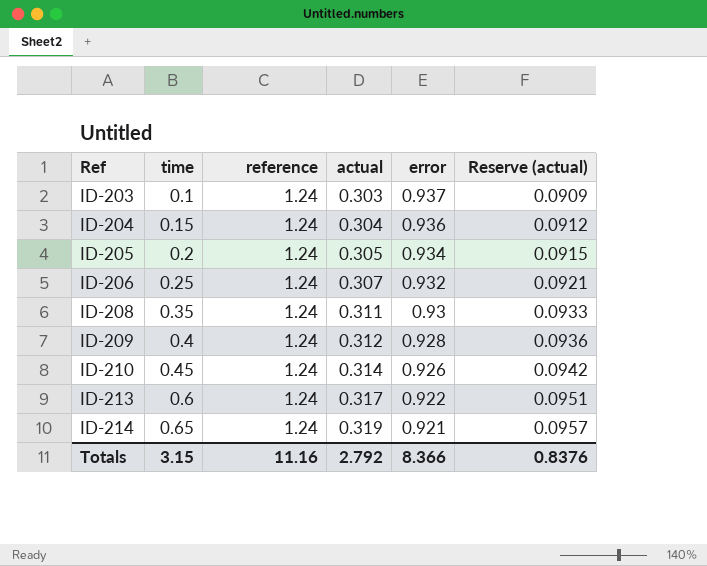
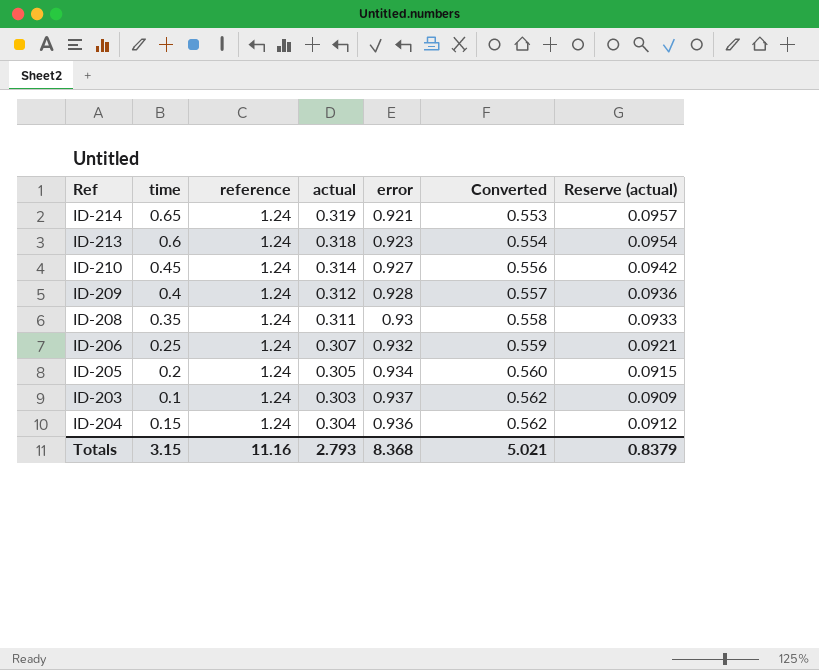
row order: Ref ascending -> Converted ascending
column Converted | formula: none -> [error] * 0.6
ID-213 | actual: 0.317 -> 0.318
ID-213 | error: 0.922 -> 0.923
ID-213 | Reserve (actual): 0.0951 -> 0.0954
ID-210 | error: 0.926 -> 0.927
Totals | actual: 2.792 -> 2.793
Totals | error: 8.366 -> 8.368
Totals | Reserve (actual): 0.8376 -> 0.8379

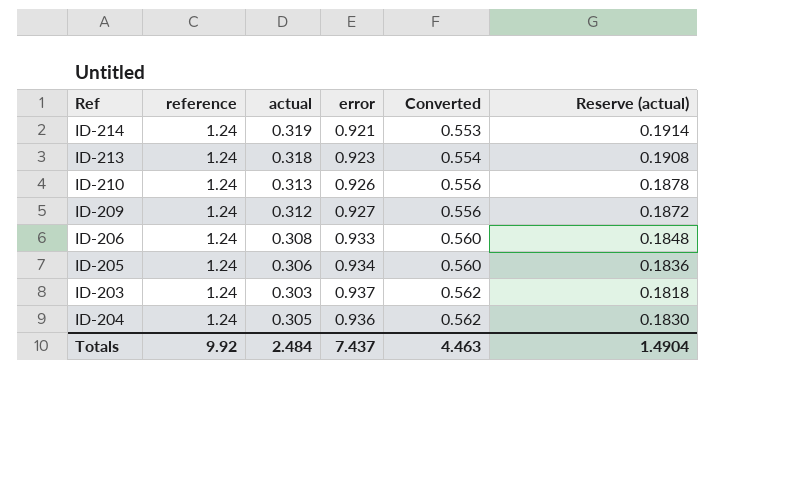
column time | position: 2 -> none
column Reserve (actual) | formula: [actual] * 0.3 -> [actual] * 0.6
row ID-208: 0.35 | 1.24 | 0.311 | 0.93 | 0.558 | 0.0933 -> none
ID-210 | actual: 0.314 -> 0.313
ID-210 | error: 0.927 -> 0.926
ID-209 | error: 0.928 -> 0.927
ID-209 | Converted: 0.557 -> 0.556
ID-206 | actual: 0.307 -> 0.308
ID-206 | error: 0.932 -> 0.933
ID-206 | Converted: 0.559 -> 0.560
ID-205 | actual: 0.305 -> 0.306
ID-204 | actual: 0.304 -> 0.305
Totals | reference: 11.16 -> 9.92
Totals | actual: 2.793 -> 2.484
Totals | error: 8.368 -> 7.437
Totals | Converted: 5.021 -> 4.463
Totals | Reserve (actual): 0.8379 -> 1.4904

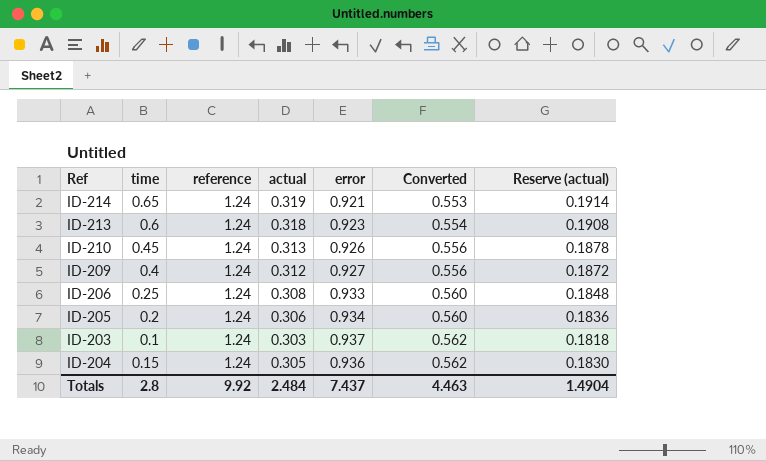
column time | position: none -> 2

